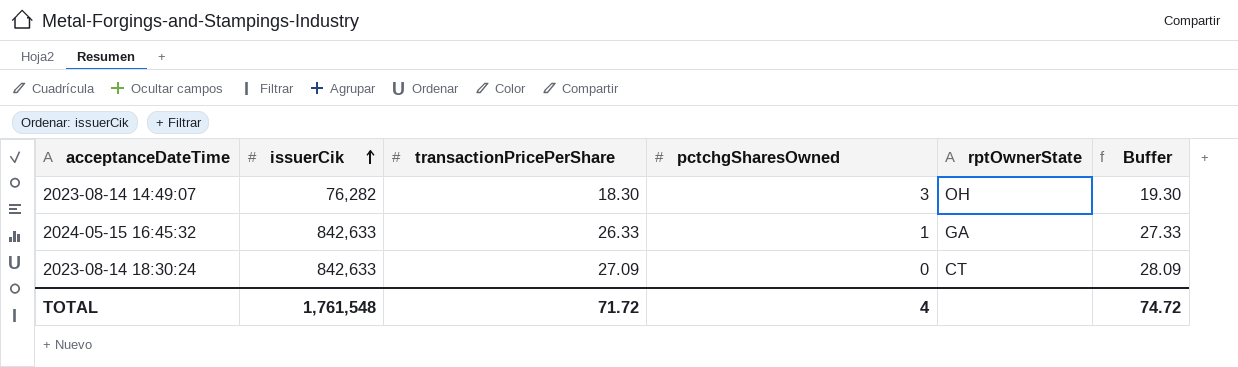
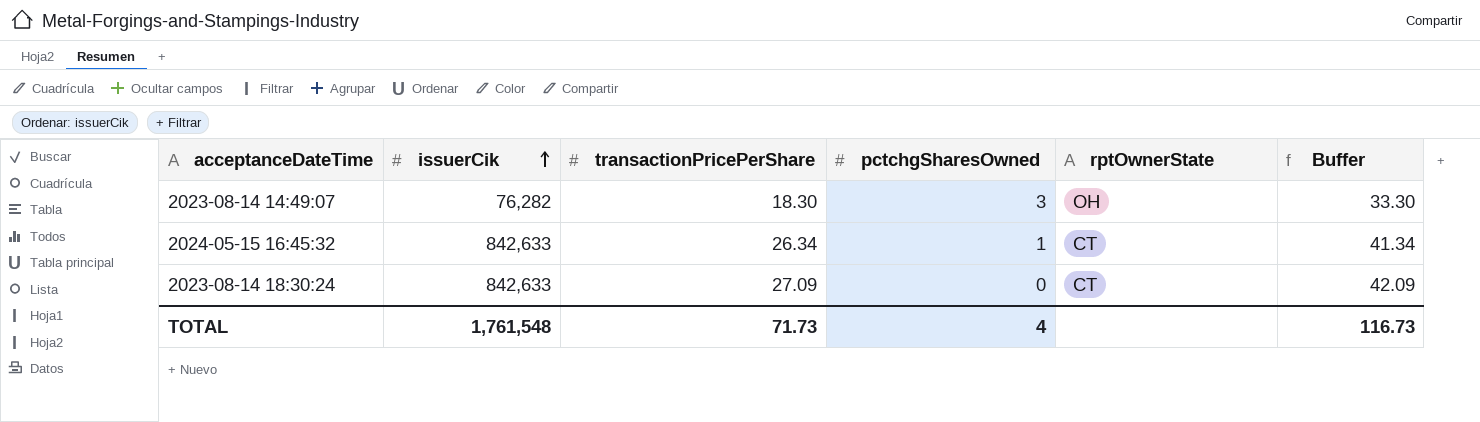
column Buffer | formula: [transactionPricePerShare] + 1 -> [transactionPricePerShare] + 15
2024-05-15 16:45:32 | transactionPricePerShare: 26.33 -> 26.34
2024-05-15 16:45:32 | rptOwnerState: GA -> CT
TOTAL | transactionPricePerShare: 71.72 -> 71.73
TOTAL | Buffer: 74.72 -> 116.73

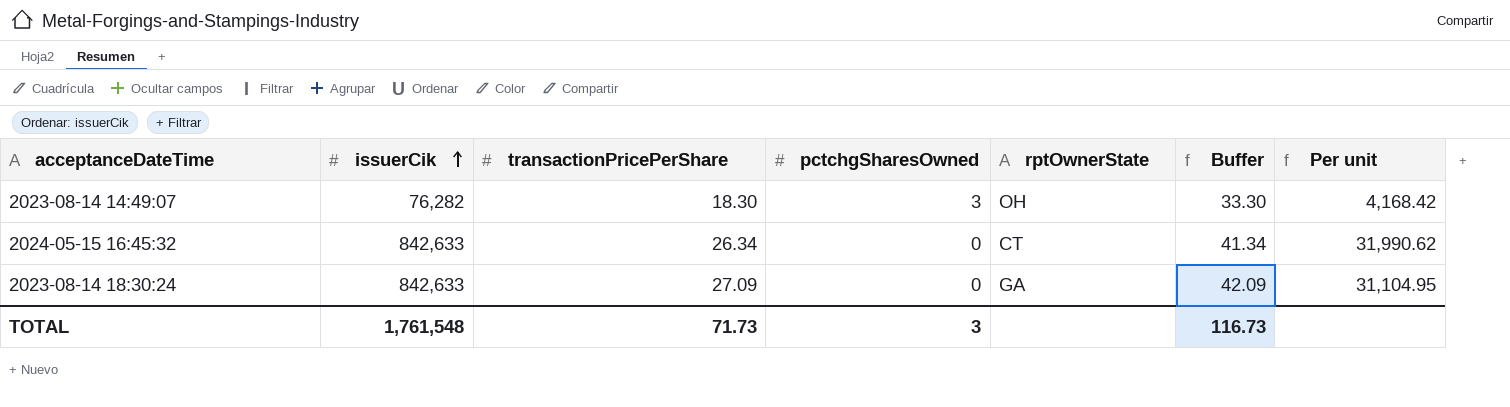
column Per unit | formula: none -> [issuerCik] / [transactionPricePerShare]
2024-05-15 16:45:32 | pctchgSharesOwned: 1 -> 0
2023-08-14 18:30:24 | rptOwnerState: CT -> GA
TOTAL | pctchgSharesOwned: 4 -> 3

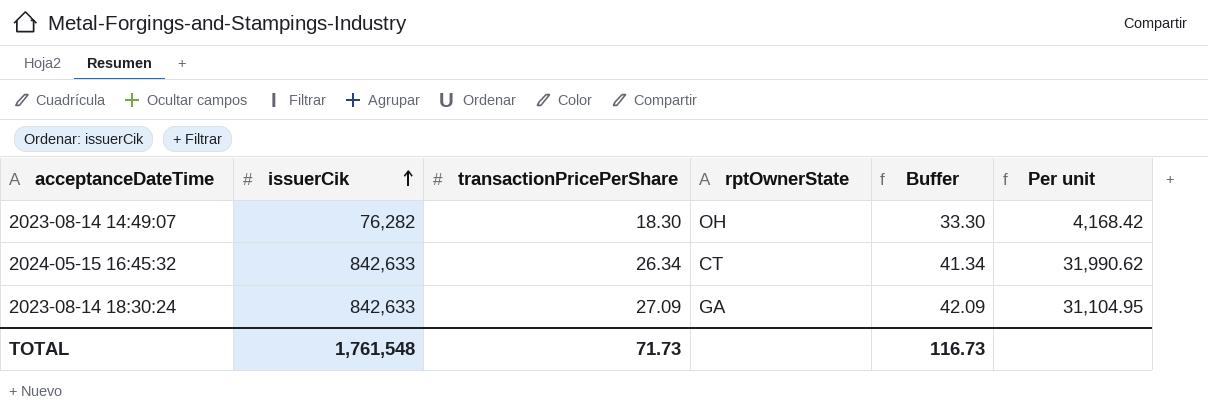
column pctchgSharesOwned | position: 4 -> none

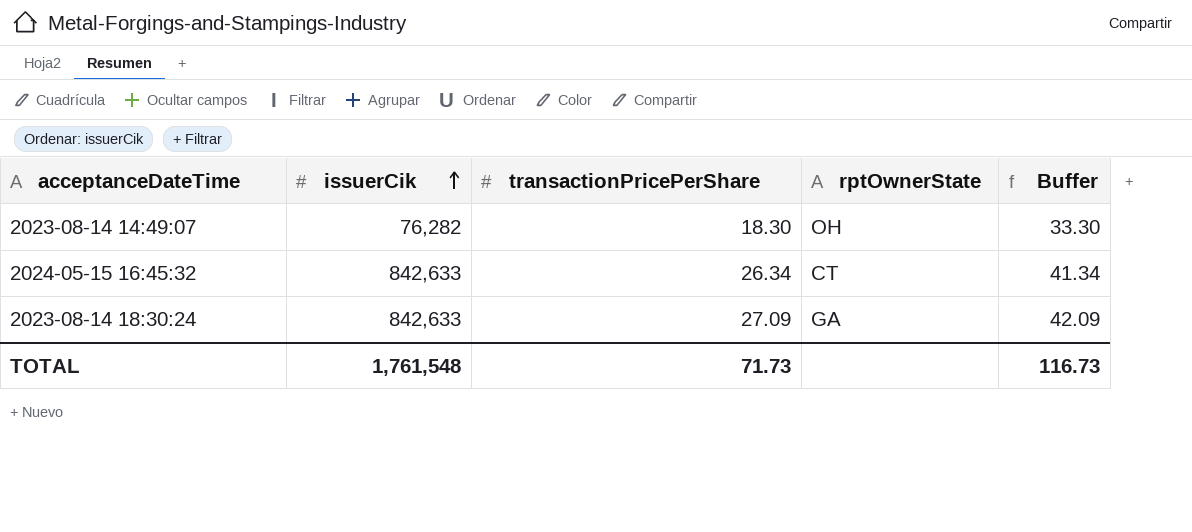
column Per unit | formula: [issuerCik] / [transactionPricePerShare] -> none

